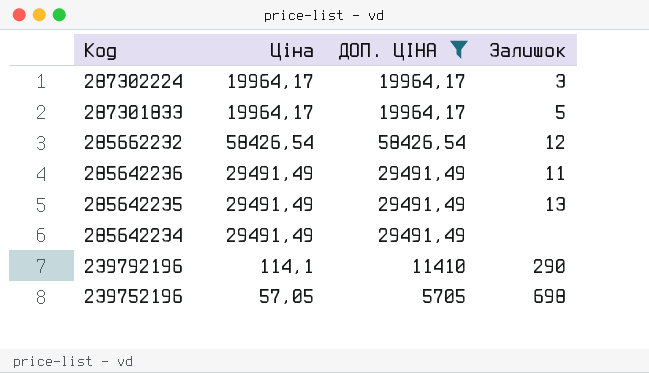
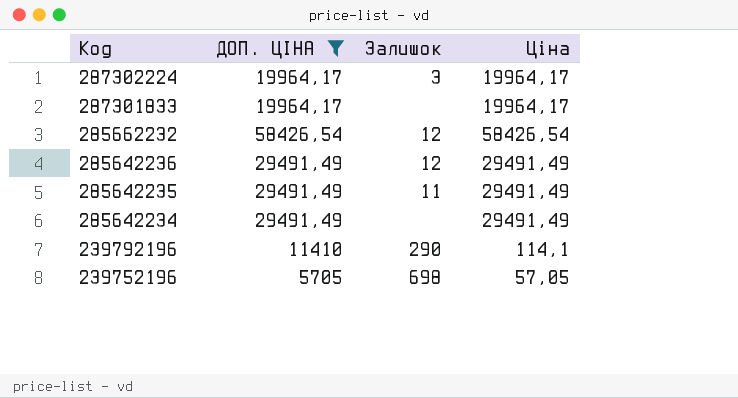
column Ціна | position: 2 -> 4
287301833 | Залишок: 5 -> none
285642236 | Залишок: 11 -> 12
285642235 | Залишок: 13 -> 11

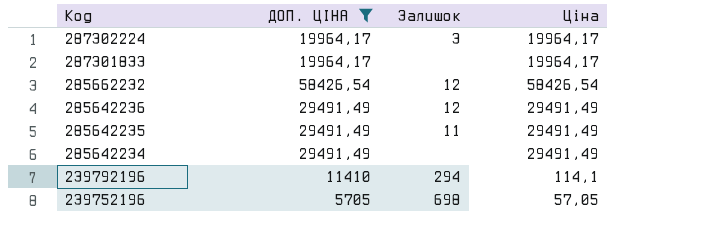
239792196 | Залишок: 290 -> 294

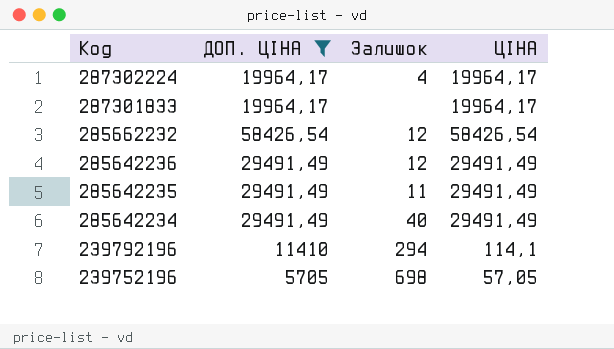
column name: Ціна -> ЦІНА
287302224 | Залишок: 3 -> 4
285642234 | Залишок: none -> 40

